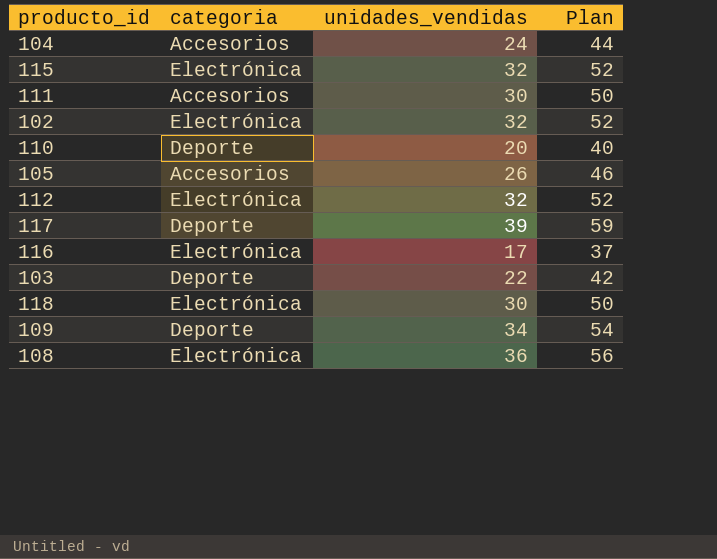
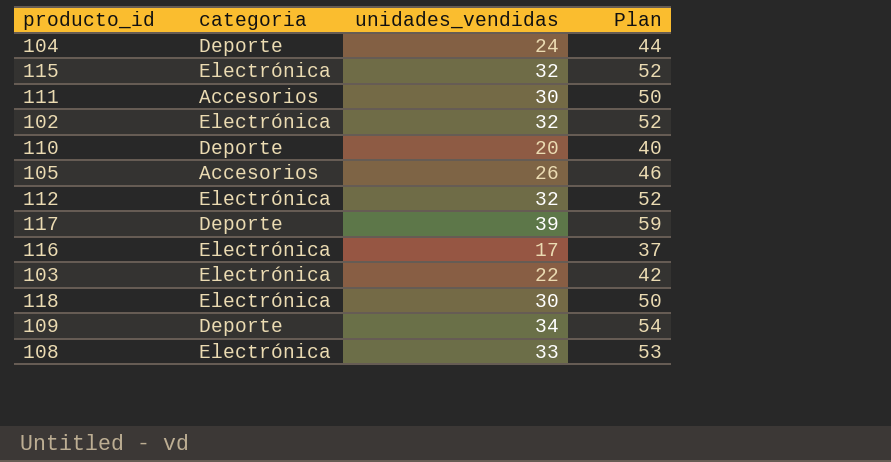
104 | categoria: Accesorios -> Deporte
103 | categoria: Deporte -> Electrónica
108 | unidades_vendidas: 36 -> 33
108 | Plan: 56 -> 53

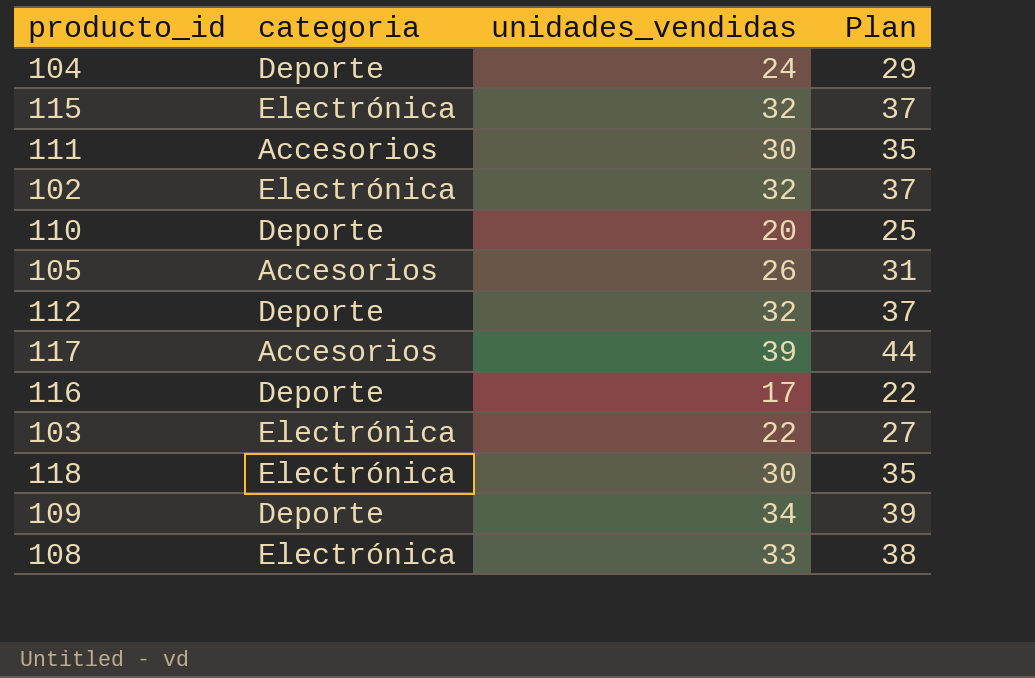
column Plan | formula: [unidades_vendidas] + 20 -> [unidades_vendidas] + 5
112 | categoria: Electrónica -> Deporte
117 | categoria: Deporte -> Accesorios
116 | categoria: Electrónica -> Deporte

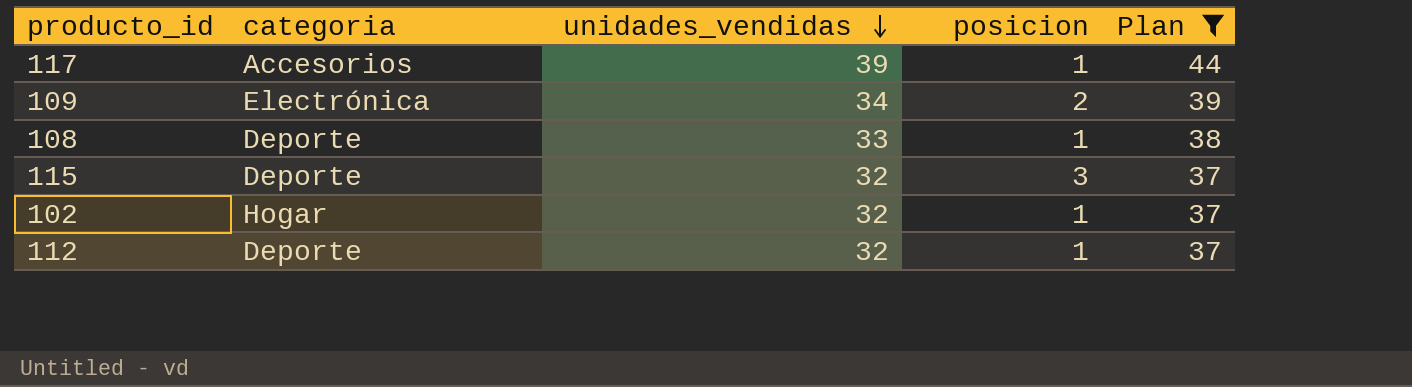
filter: none -> Plan >= 37
row order: none -> unidades_vendidas descending
column posicion | position: none -> 4
109 | categoria: Deporte -> Electrónica
108 | categoria: Electrónica -> Deporte
115 | categoria: Electrónica -> Deporte
102 | categoria: Electrónica -> Hogar

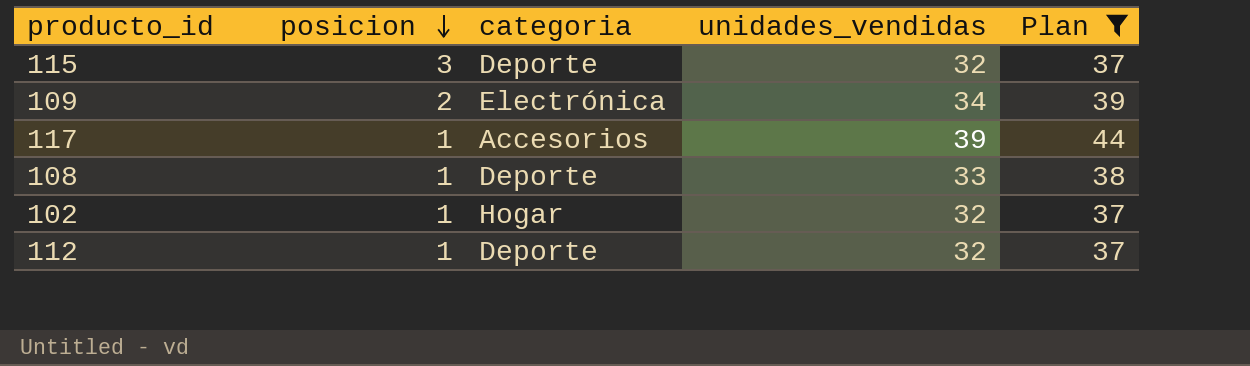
row order: unidades_vendidas descending -> posicion descending
column posicion | position: 4 -> 2

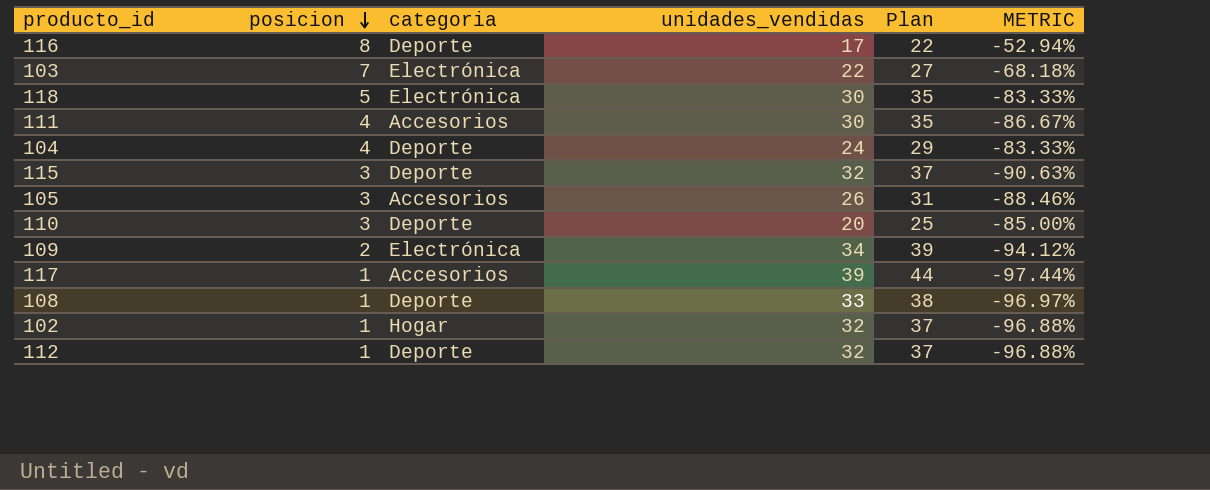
filter: Plan >= 37 -> none
column METRIC | formula: none -> ([posicion] - [unidades_vendidas]) / [unidades_vendidas]

